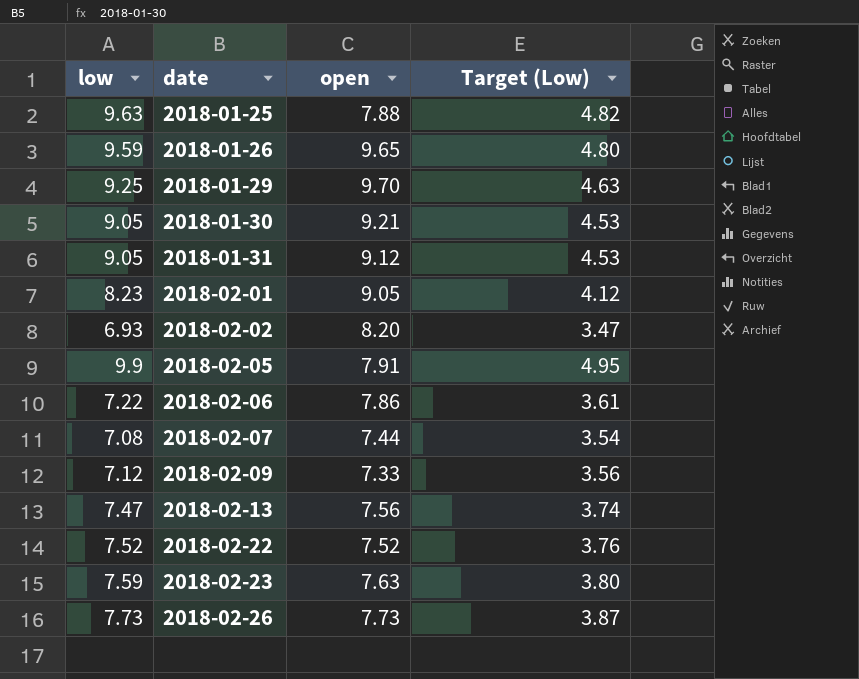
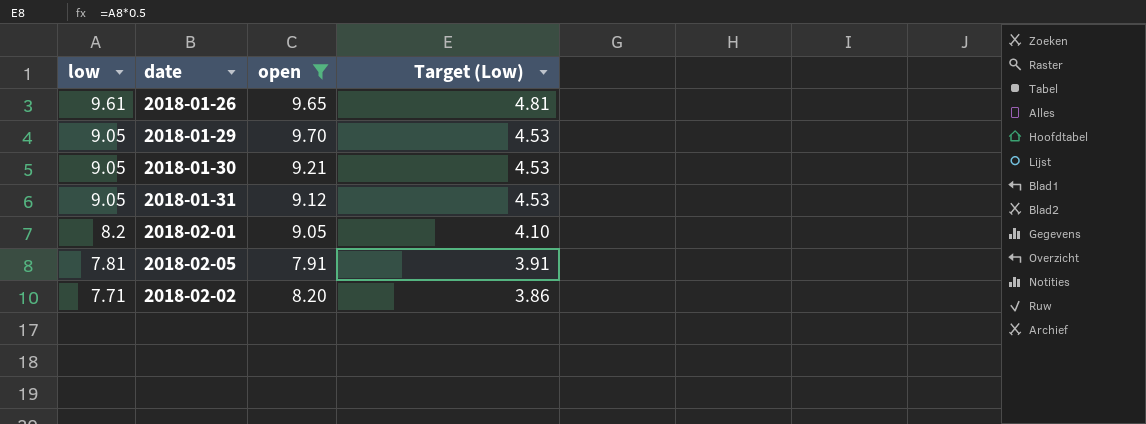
filter: none -> open >= 7.91
row order: date ascending -> low descending
2018-01-26 | low: 9.59 -> 9.61
2018-01-26 | Target (Low): 4.80 -> 4.81
2018-01-29 | low: 9.25 -> 9.05
2018-01-29 | Target (Low): 4.63 -> 4.53
2018-02-01 | low: 8.23 -> 8.2
2018-02-01 | Target (Low): 4.12 -> 4.10
2018-02-05 | low: 9.9 -> 7.81
2018-02-05 | Target (Low): 4.95 -> 3.91
2018-02-02 | low: 6.93 -> 7.71
2018-02-02 | Target (Low): 3.47 -> 3.86

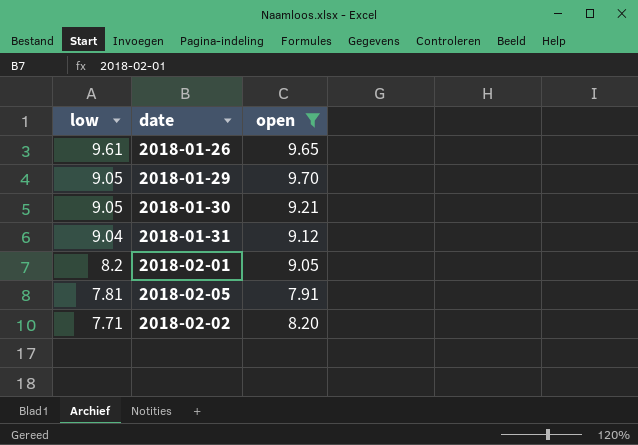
column Target (Low) | formula: [low] * 0.5 -> none
2018-01-31 | low: 9.05 -> 9.04

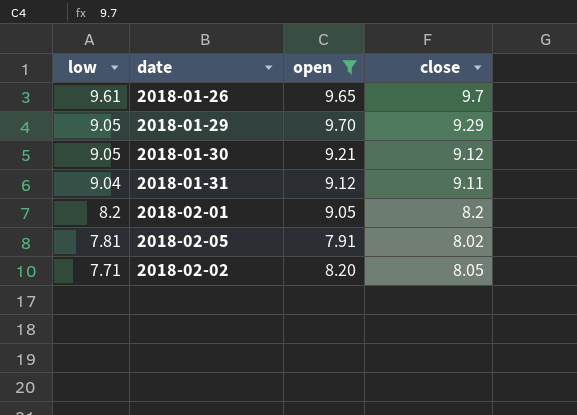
column close | position: none -> 4

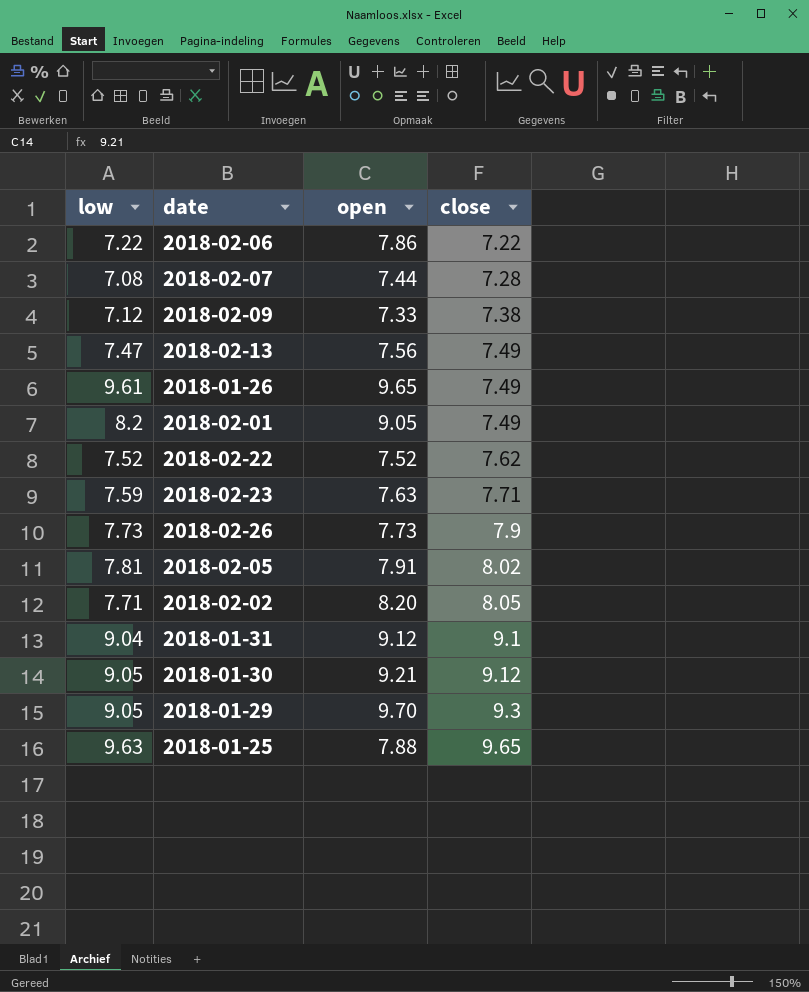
filter: open >= 7.91 -> none
row order: low descending -> close ascending
2018-01-26 | close: 9.7 -> 7.49
2018-02-01 | close: 8.2 -> 7.49
2018-01-31 | close: 9.11 -> 9.1
2018-01-29 | close: 9.29 -> 9.3

